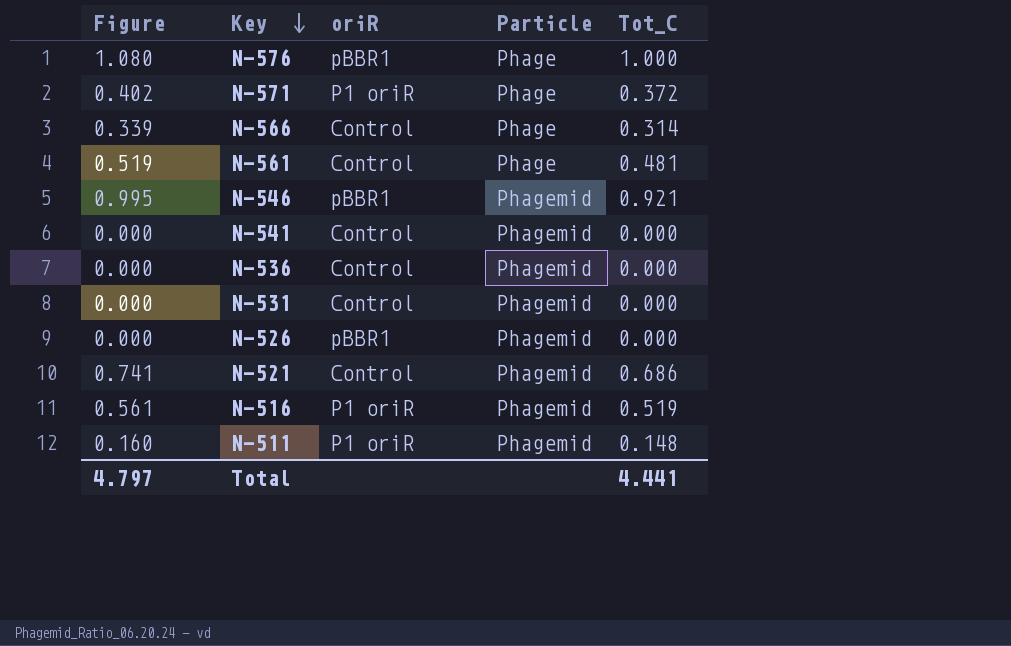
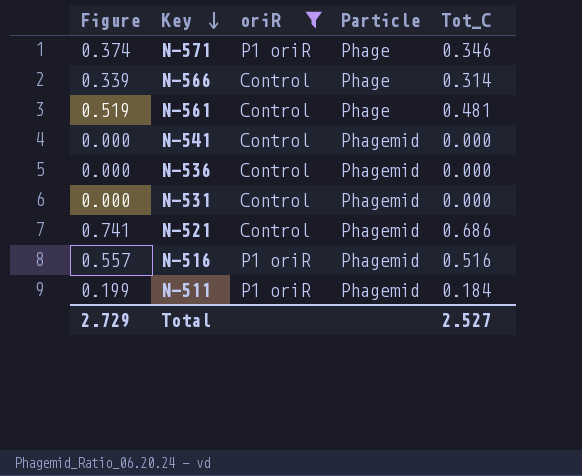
filter: none -> oriR != pBBR1
N-571 | Figure: 0.402 -> 0.374
N-571 | Tot_C: 0.372 -> 0.346
N-516 | Figure: 0.561 -> 0.557
N-516 | Tot_C: 0.519 -> 0.516
N-511 | Figure: 0.160 -> 0.199
N-511 | Tot_C: 0.148 -> 0.184
Total | Figure: 4.797 -> 2.729
Total | Tot_C: 4.441 -> 2.527

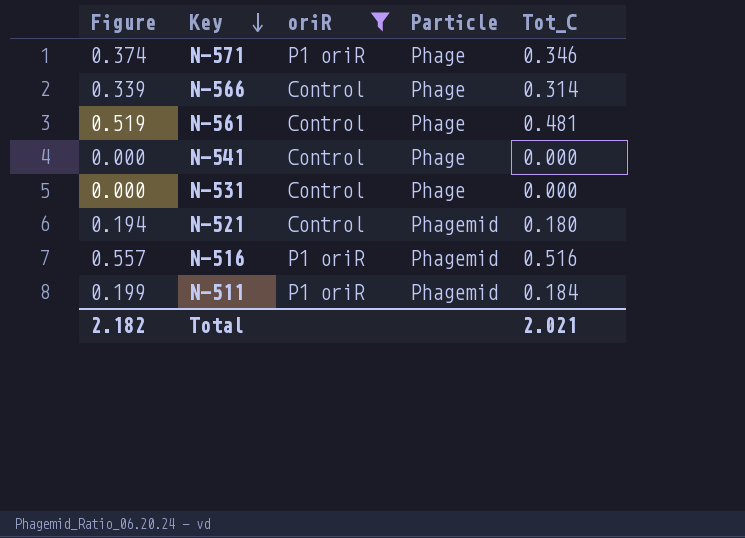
row N-536: 0.000 | Control | Phagemid | 0.000 -> none
N-541 | Particle: Phagemid -> Phage
N-531 | Particle: Phagemid -> Phage
N-521 | Figure: 0.741 -> 0.194
N-521 | Tot_C: 0.686 -> 0.180
Total | Figure: 2.729 -> 2.182
Total | Tot_C: 2.527 -> 2.021

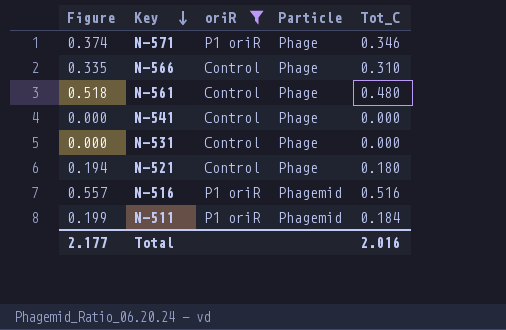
N-566 | Figure: 0.339 -> 0.335
N-566 | Tot_C: 0.314 -> 0.310
N-561 | Figure: 0.519 -> 0.518
N-561 | Tot_C: 0.481 -> 0.480
N-521 | Particle: Phagemid -> Phage
Total | Figure: 2.182 -> 2.177
Total | Tot_C: 2.021 -> 2.016

